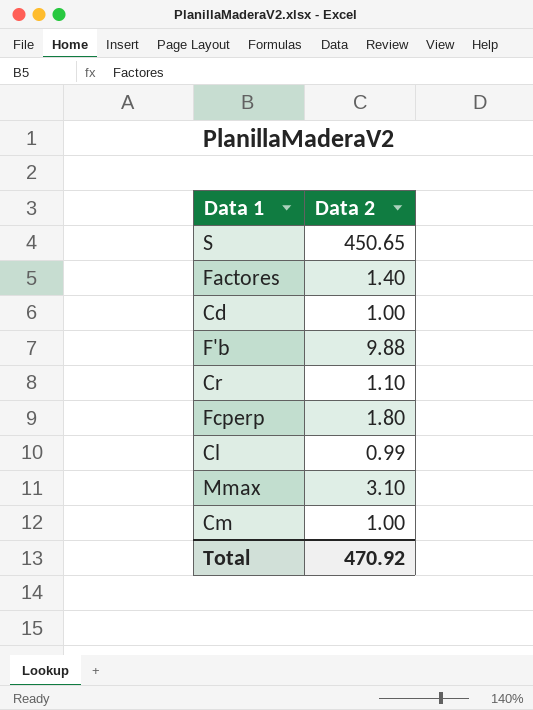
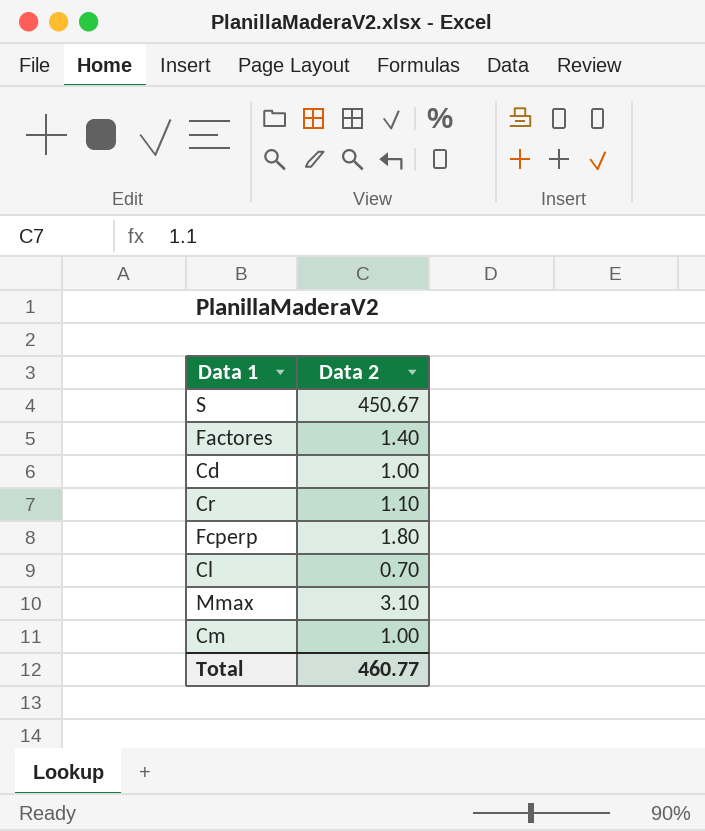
row F'b: 9.88 -> none
S | Data 2: 450.65 -> 450.67
Cl | Data 2: 0.99 -> 0.70
Total | Data 2: 470.92 -> 460.77

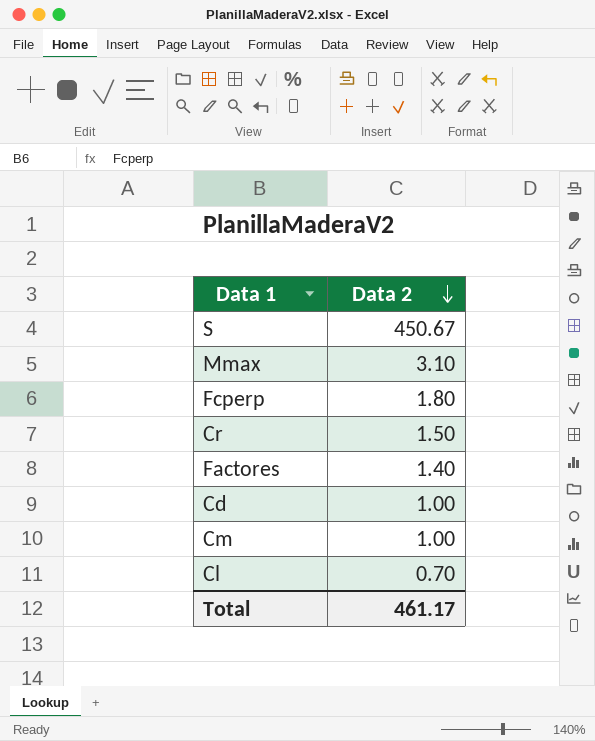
row order: none -> Data 2 descending
Cr | Data 2: 1.10 -> 1.50
Total | Data 2: 460.77 -> 461.17

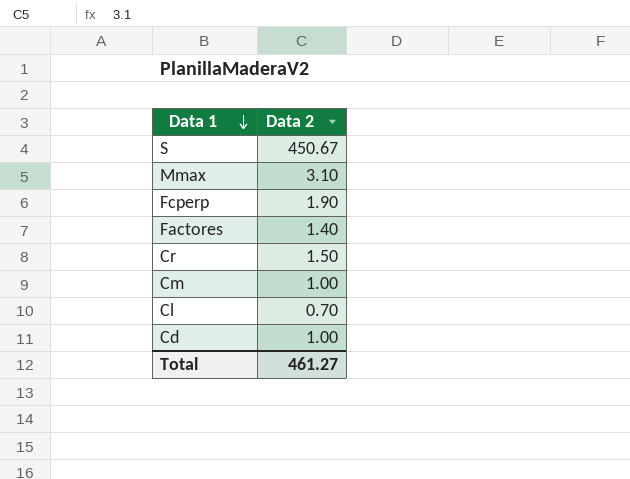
row order: Data 2 descending -> Data 1 descending
Fcperp | Data 2: 1.80 -> 1.90
Total | Data 2: 461.17 -> 461.27

